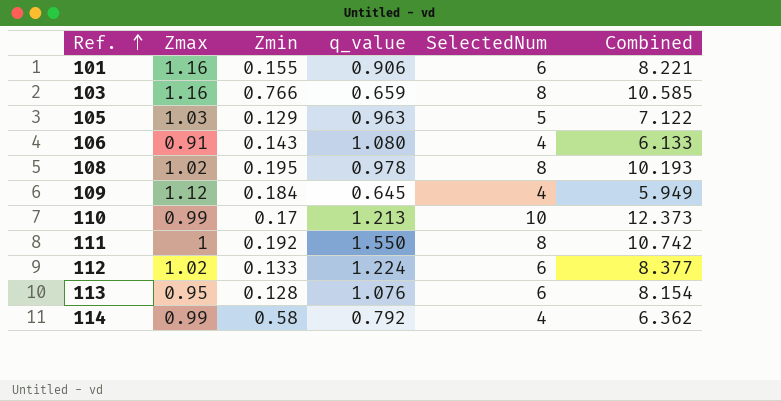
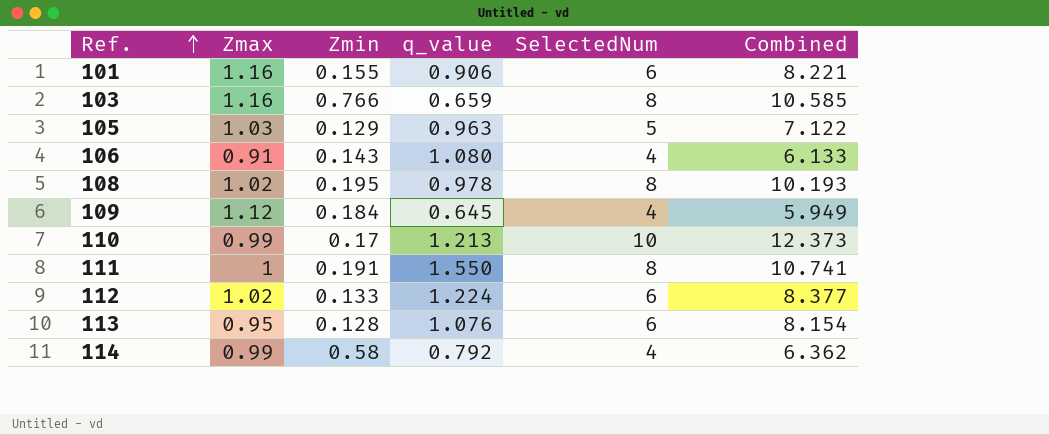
111 | Zmin: 0.192 -> 0.191
111 | Combined: 10.742 -> 10.741

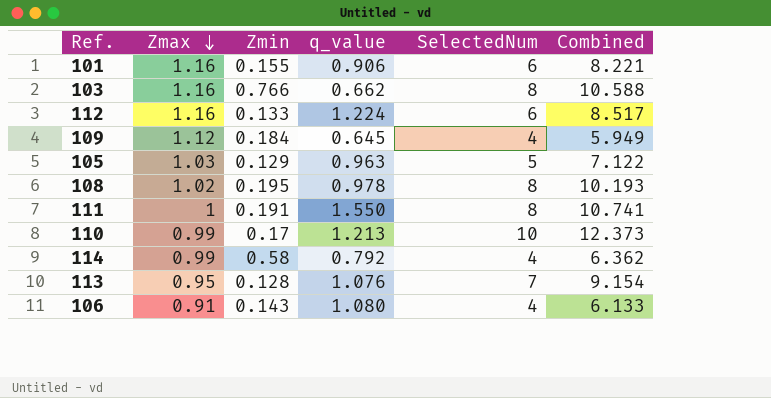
row order: Ref. ascending -> Zmax descending
103 | q_value: 0.659 -> 0.662
103 | Combined: 10.585 -> 10.588
112 | Zmax: 1.02 -> 1.16
112 | Combined: 8.377 -> 8.517
113 | SelectedNum: 6 -> 7
113 | Combined: 8.154 -> 9.154

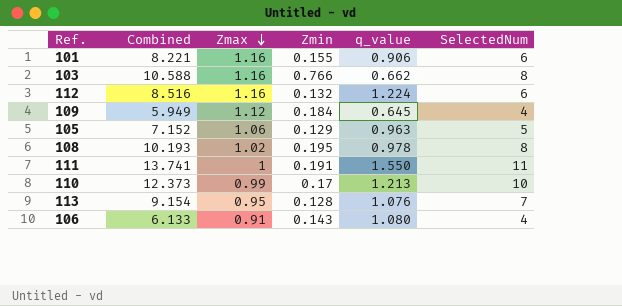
column Combined | position: 6 -> 2
row 114: 0.99 | 0.58 | 0.792 | 4 | 6.362 -> none
112 | Combined: 8.517 -> 8.516
112 | Zmin: 0.133 -> 0.132
105 | Combined: 7.122 -> 7.152
105 | Zmax: 1.03 -> 1.06
111 | Combined: 10.741 -> 13.741
111 | SelectedNum: 8 -> 11

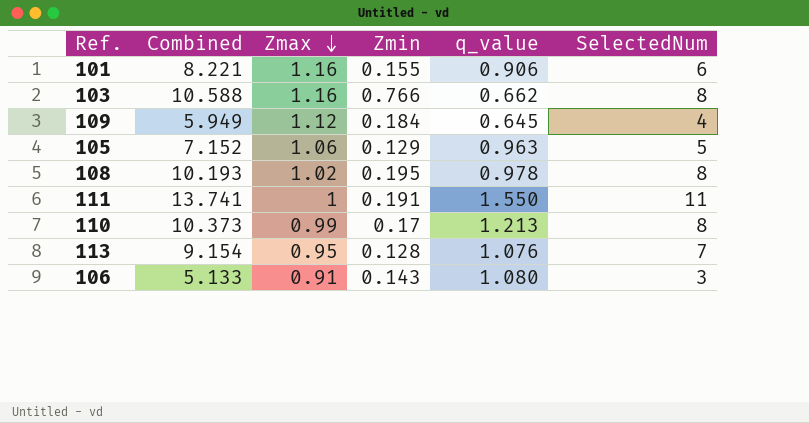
row 112: 8.516 | 1.16 | 0.132 | 1.224 | 6 -> none
110 | Combined: 12.373 -> 10.373
110 | SelectedNum: 10 -> 8
106 | Combined: 6.133 -> 5.133
106 | SelectedNum: 4 -> 3

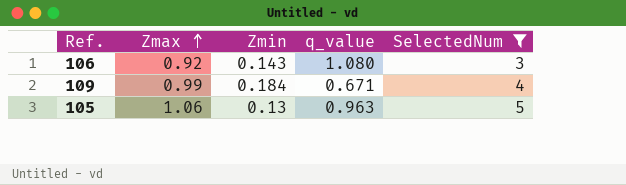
filter: none -> SelectedNum <= 5
row order: Zmax descending -> Zmax ascending
column Combined | formula: [Zmax] + [Zmin] + [q_value] + [SelectedNum] -> none
106 | Zmax: 0.91 -> 0.92
109 | Zmax: 1.12 -> 0.99
109 | q_value: 0.645 -> 0.671
105 | Zmin: 0.129 -> 0.13

